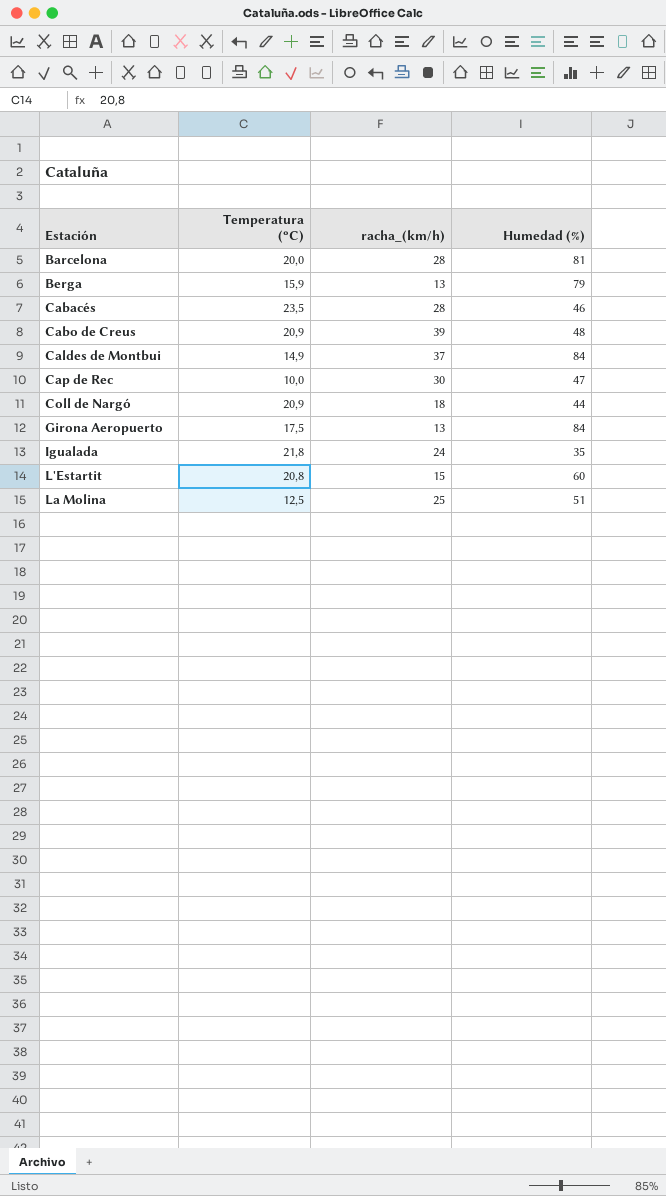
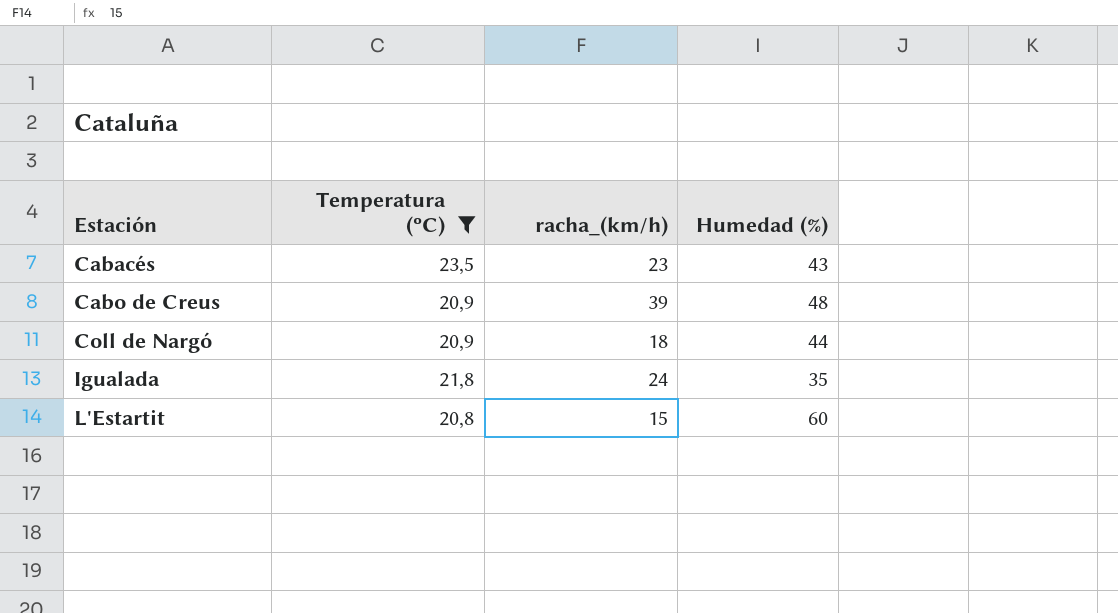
filter: none -> Temperatura (ºC) >= 20,8
Cabacés | racha_(km/h): 28 -> 23
Cabacés | Humedad (%): 46 -> 43

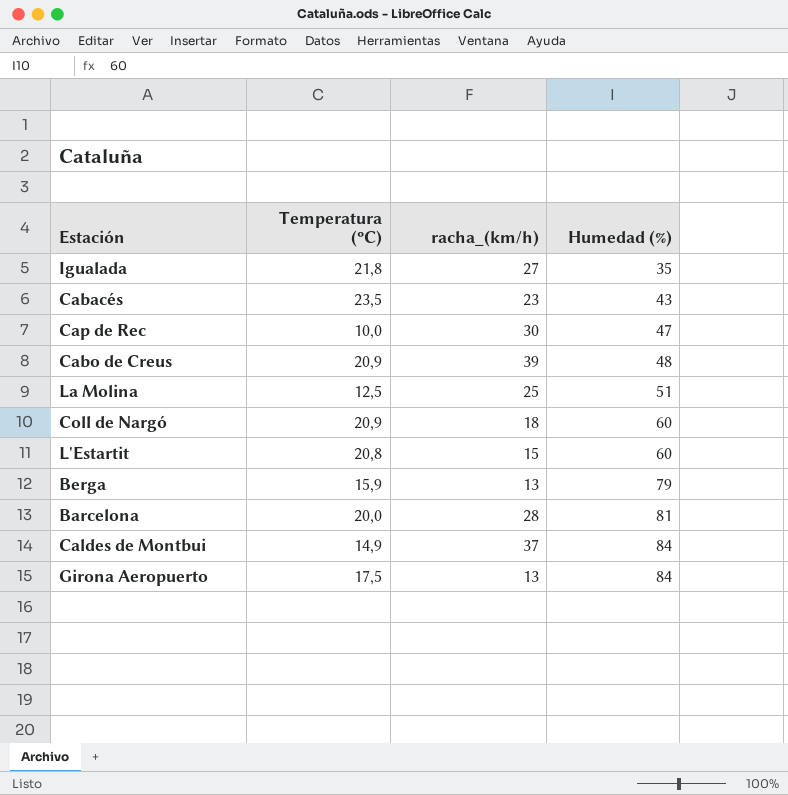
filter: Temperatura (ºC) >= 20,8 -> none
row order: Estación ascending -> Humedad (%) ascending
Igualada | racha_(km/h): 24 -> 27
Coll de Nargó | Humedad (%): 44 -> 60

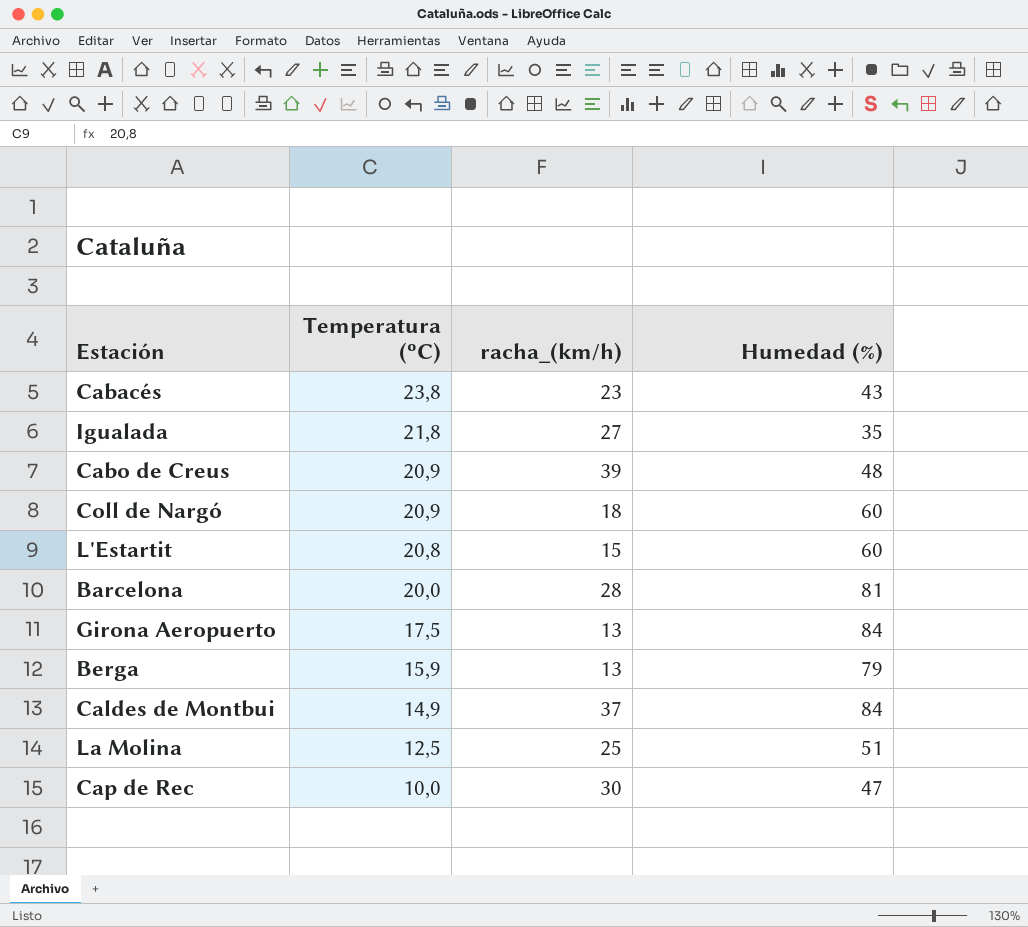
row order: Humedad (%) ascending -> Temperatura (ºC) descending
Cabacés | Temperatura (ºC): 23,5 -> 23,8

